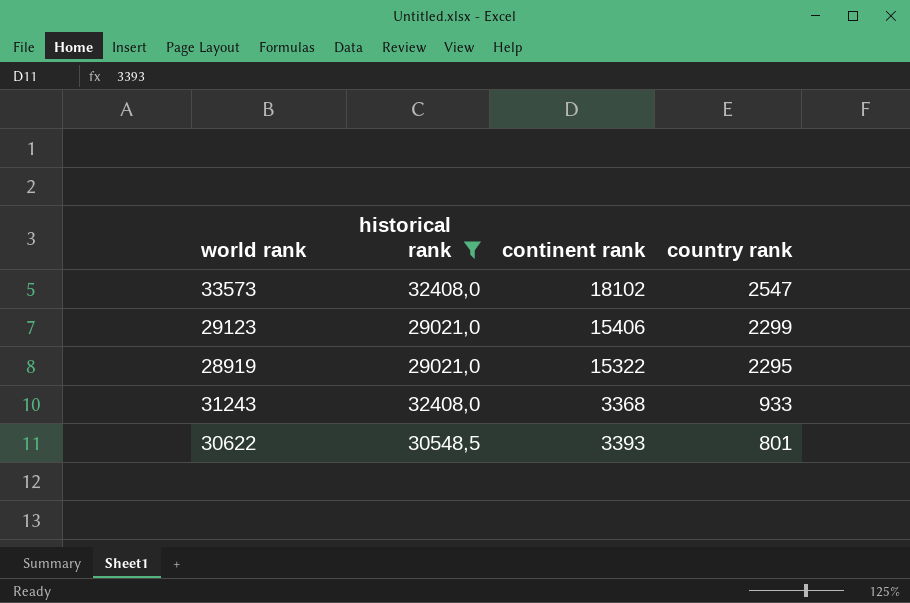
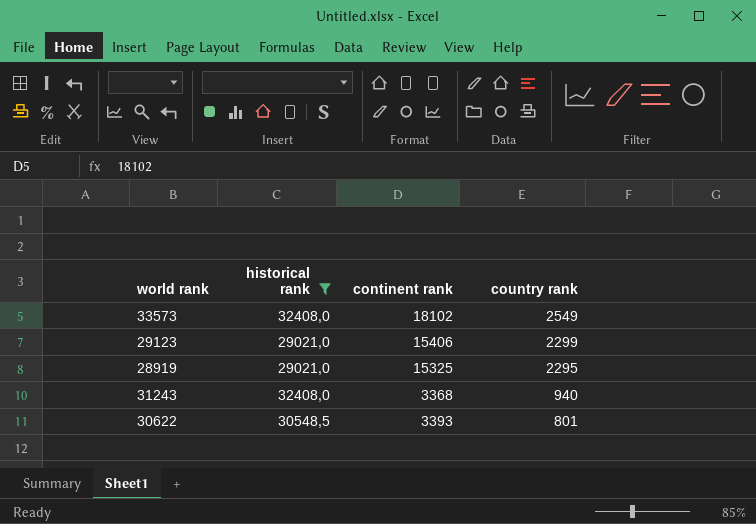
33573 | country rank: 2547 -> 2549
28919 | continent rank: 15322 -> 15325
31243 | country rank: 933 -> 940

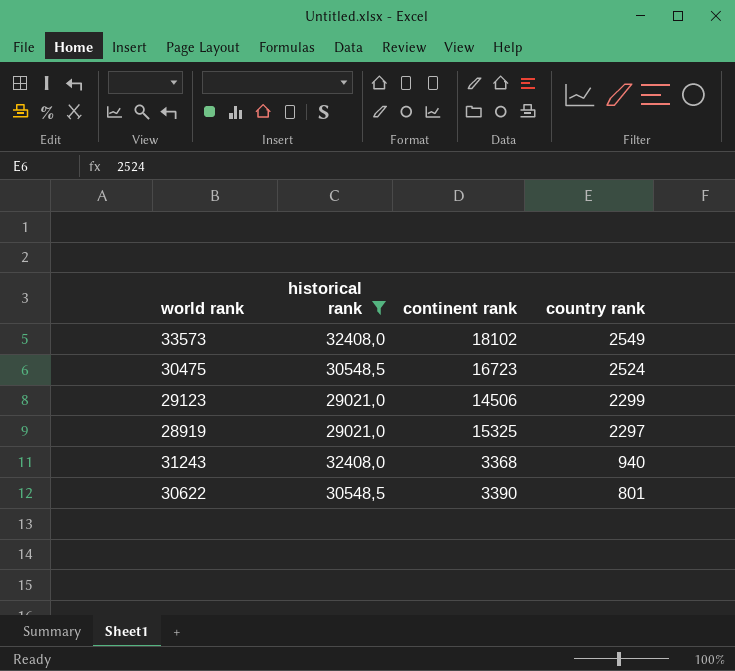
row 30475: none -> 30548,5 | 16723 | 2524
29123 | continent rank: 15406 -> 14506
28919 | country rank: 2295 -> 2297
30622 | continent rank: 3393 -> 3390

